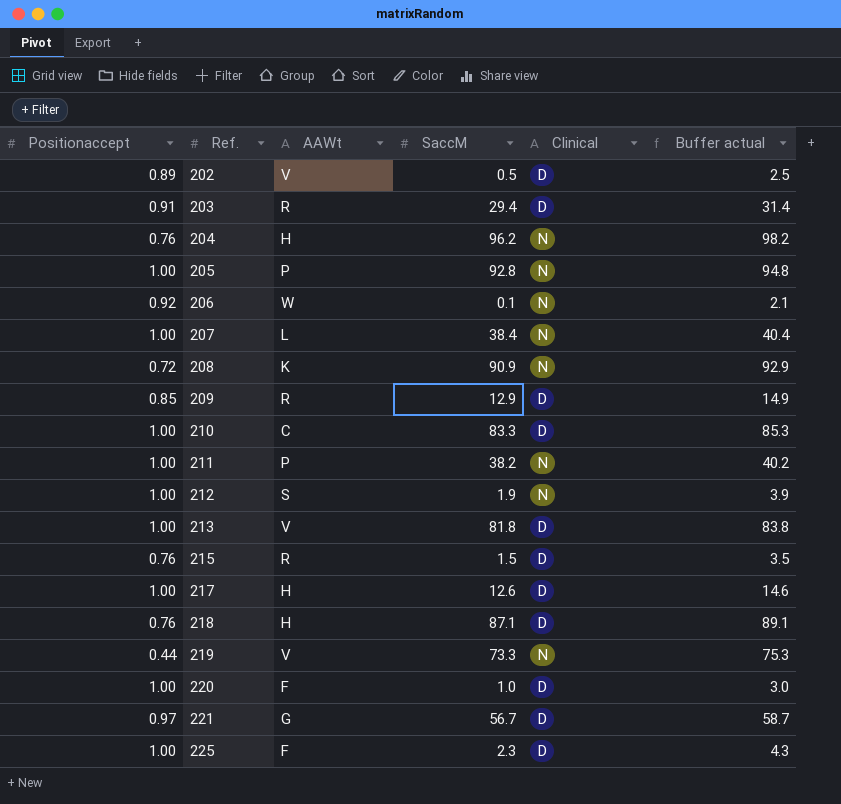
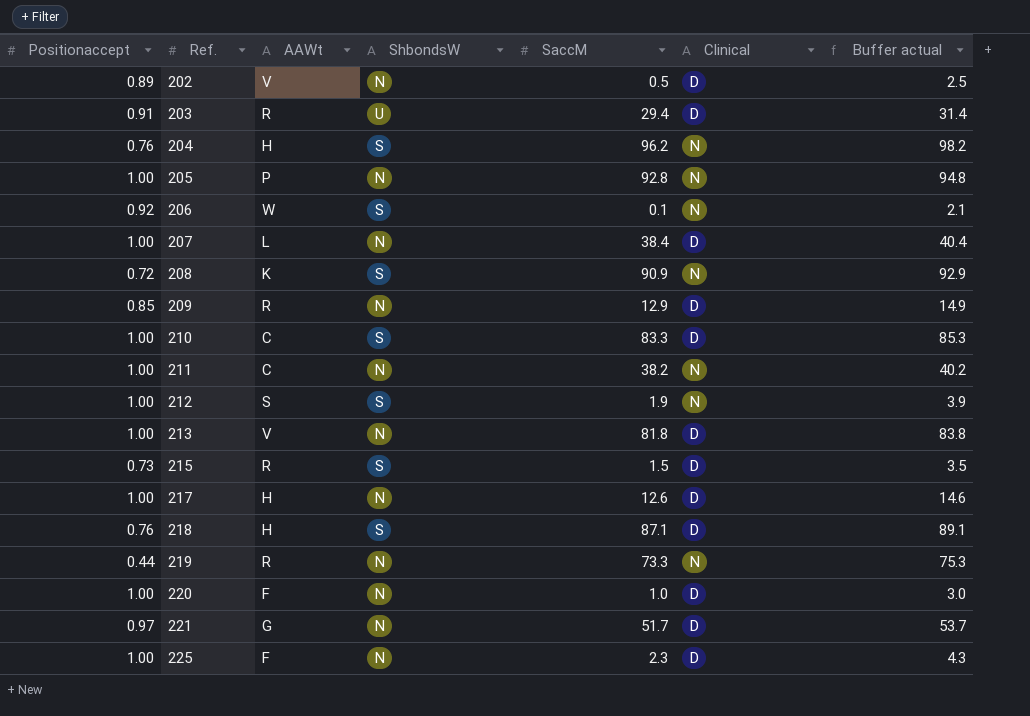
column ShbondsW | position: none -> 4
207 | Clinical: N -> D
211 | AAWt: P -> C
215 | Positionaccept: 0.76 -> 0.73
219 | AAWt: V -> R
221 | SaccM: 56.7 -> 51.7
221 | Buffer actual: 58.7 -> 53.7

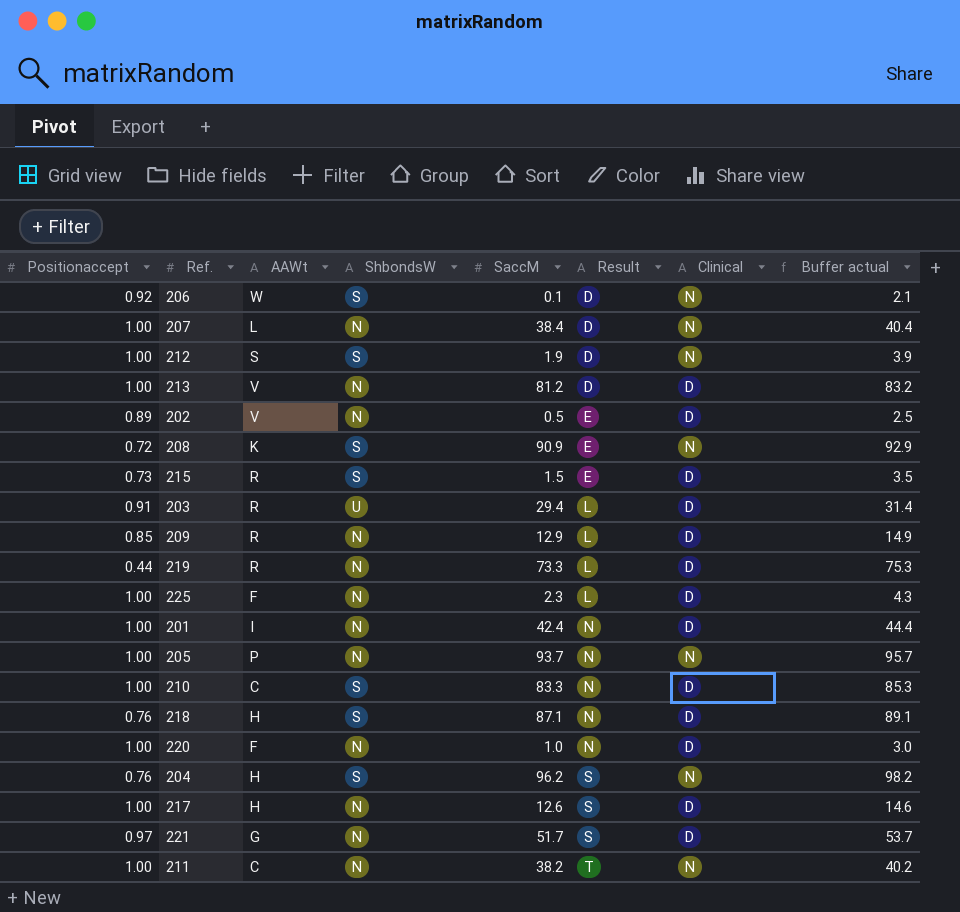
row order: Ref. ascending -> Result ascending
column Result | position: none -> 6
207 | Clinical: D -> N
213 | SaccM: 81.8 -> 81.2
213 | Buffer actual: 83.8 -> 83.2
219 | Clinical: N -> D
row 201: none -> 1.00 | I | N | 42.4 | N | D | 44.4
205 | SaccM: 92.8 -> 93.7
205 | Buffer actual: 94.8 -> 95.7

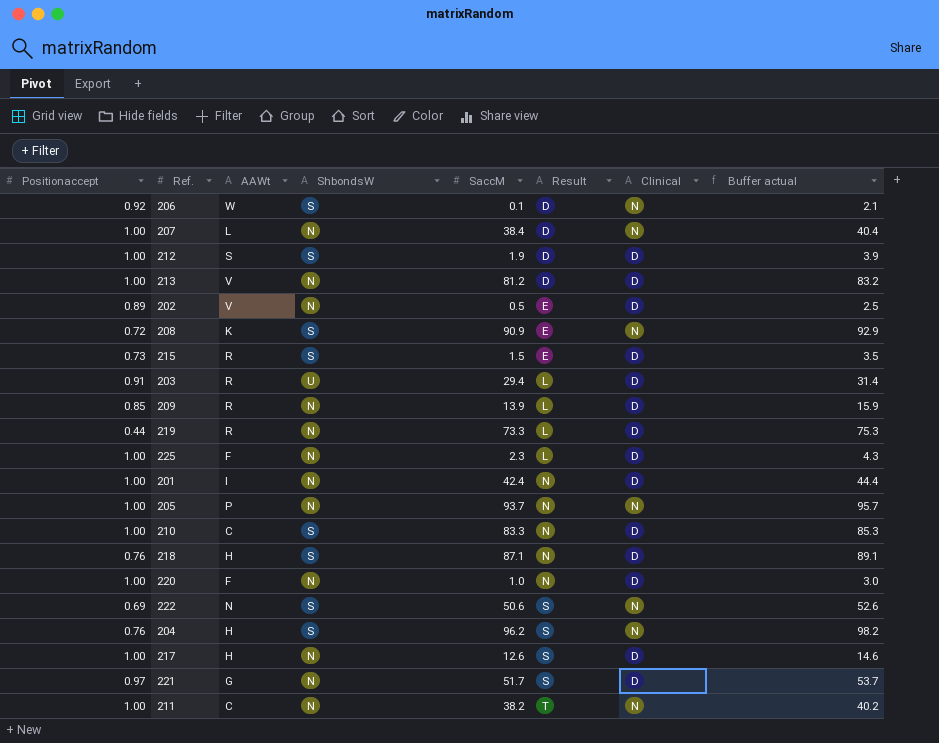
212 | Clinical: N -> D
209 | SaccM: 12.9 -> 13.9
209 | Buffer actual: 14.9 -> 15.9
row 222: none -> 0.69 | N | S | 50.6 | S | N | 52.6

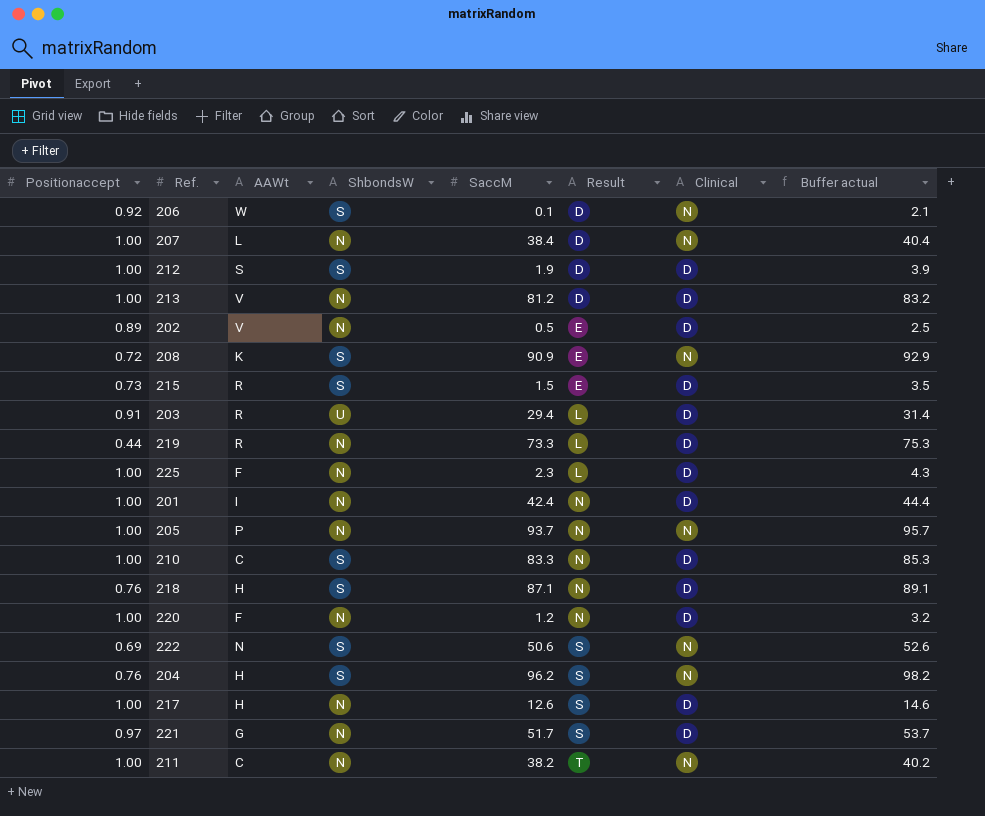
row 209: 0.85 | R | N | 13.9 | L | D | 15.9 -> none
220 | SaccM: 1.0 -> 1.2
220 | Buffer actual: 3.0 -> 3.2

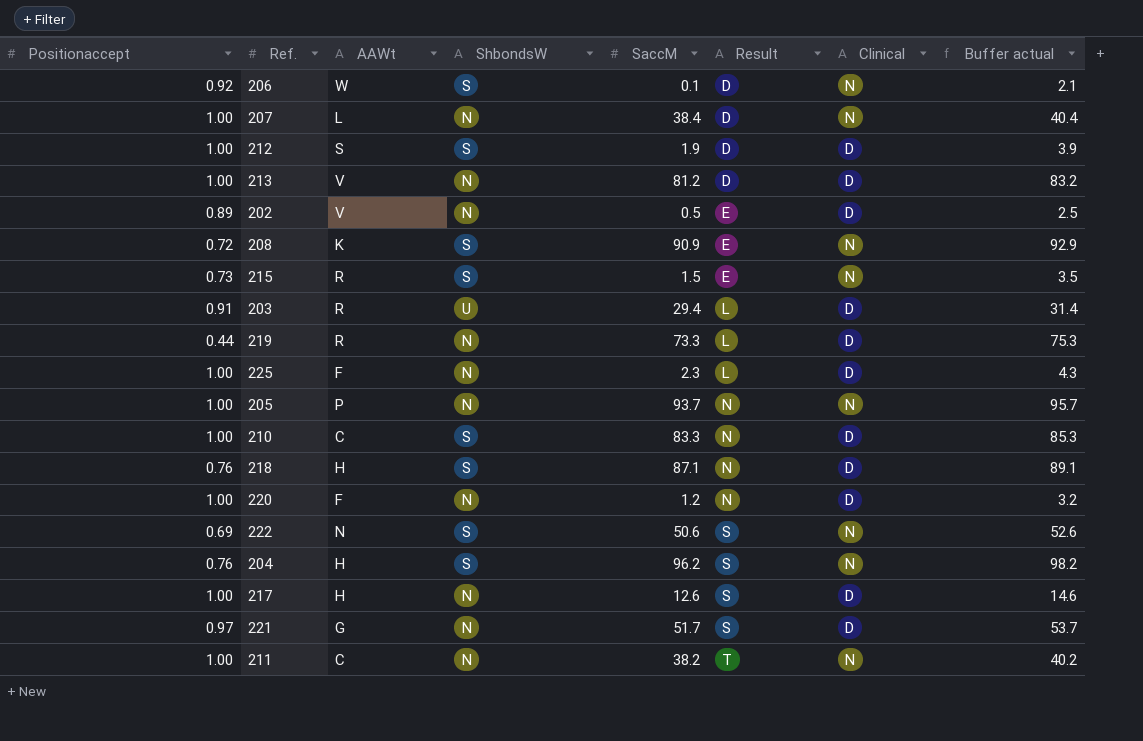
row 201: 1.00 | I | N | 42.4 | N | D | 44.4 -> none
215 | Clinical: D -> N

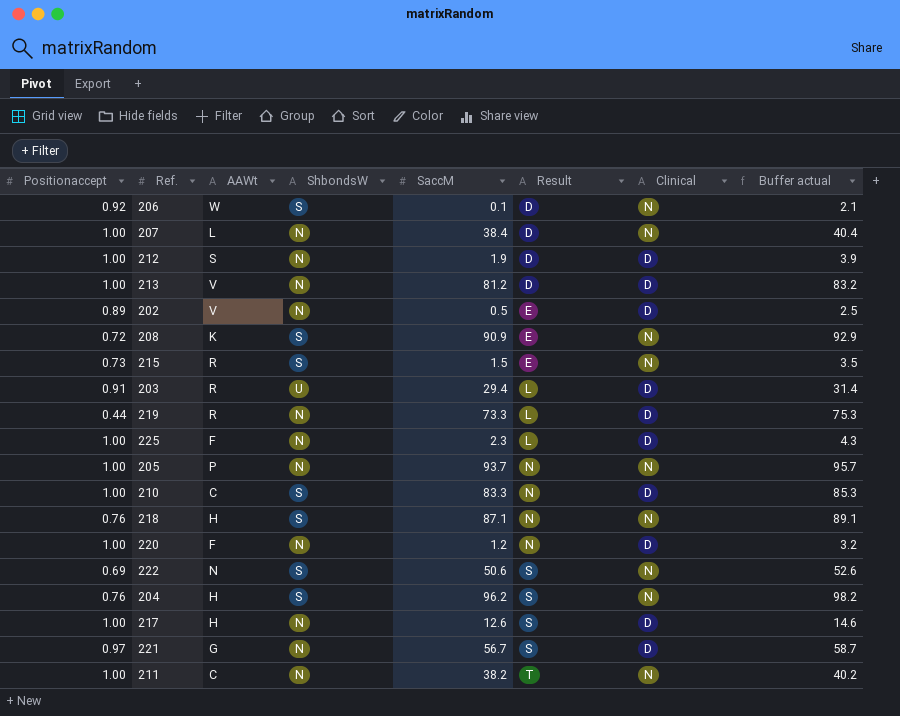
212 | ShbondsW: S -> N
218 | Clinical: D -> N
221 | SaccM: 51.7 -> 56.7
221 | Buffer actual: 53.7 -> 58.7

